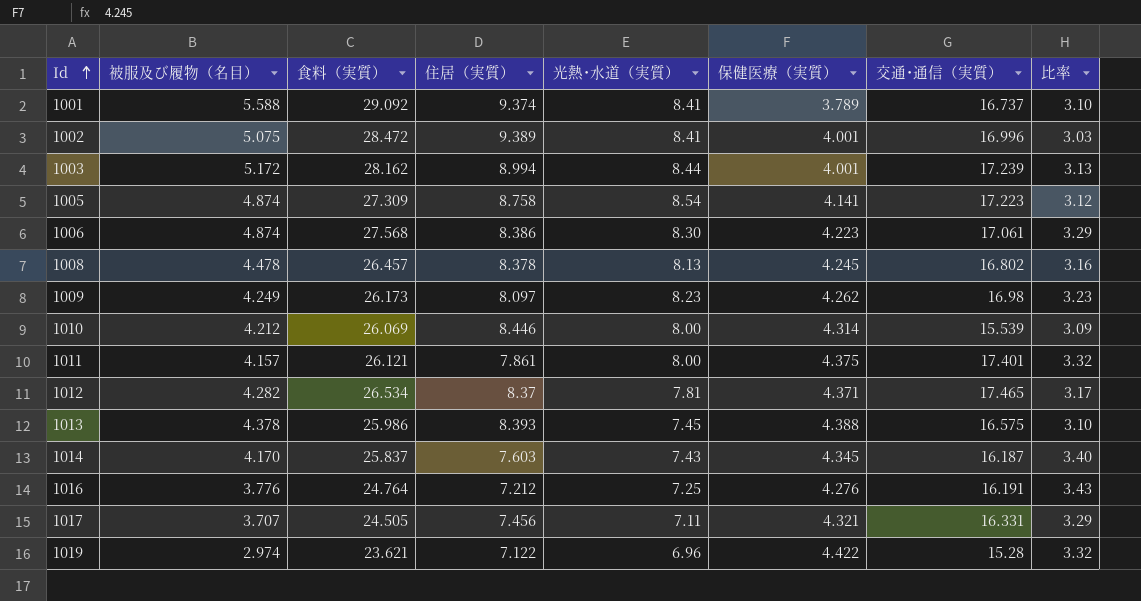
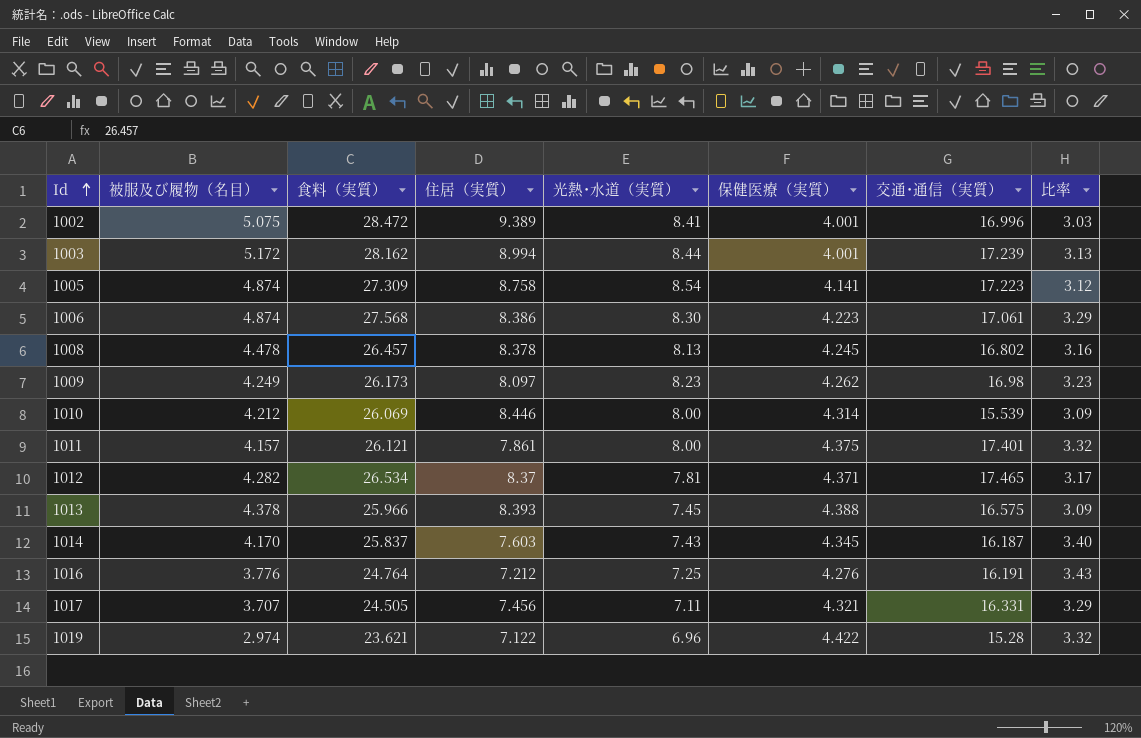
row 1001: 5.588 | 29.092 | 9.374 | 8.41 | 3.789 | 16.737 | 3.10 -> none
1013 | 食料（実質）: 25.986 -> 25.966
1013 | 比率: 3.10 -> 3.09

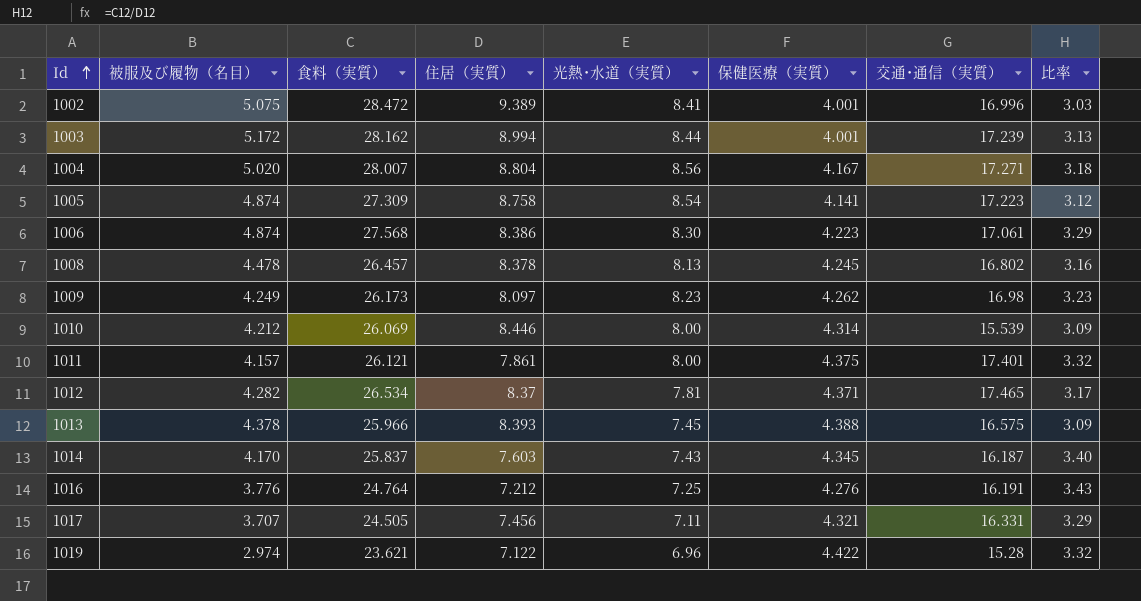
row 1004: none -> 5.020 | 28.007 | 8.804 | 8.56 | 4.167 | 17.271 | 3.18

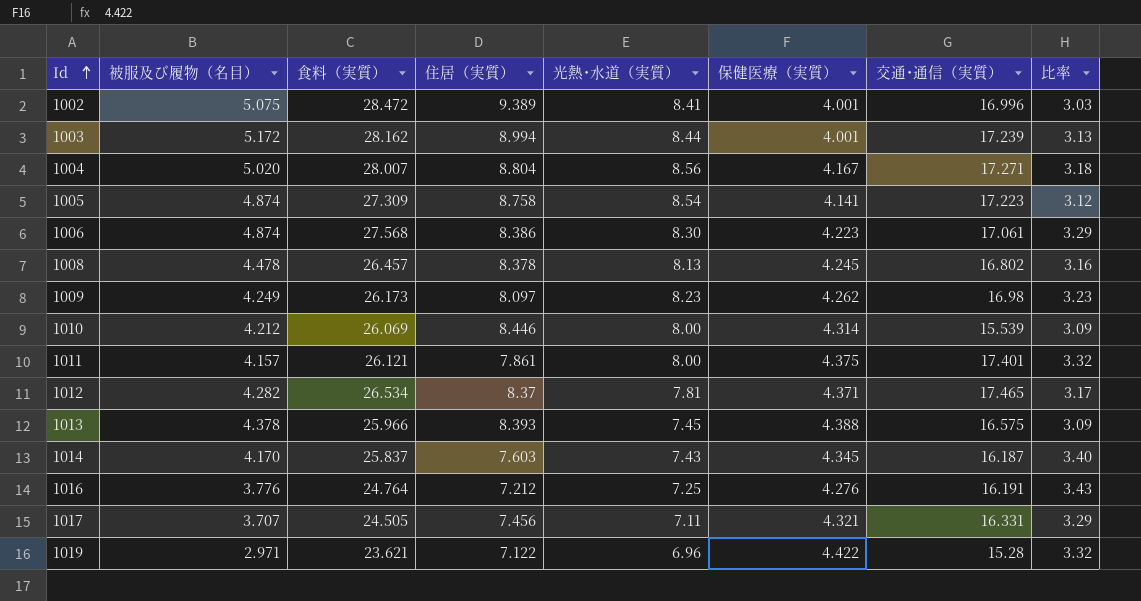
1019 | 被服及び履物（名目）: 2.974 -> 2.971

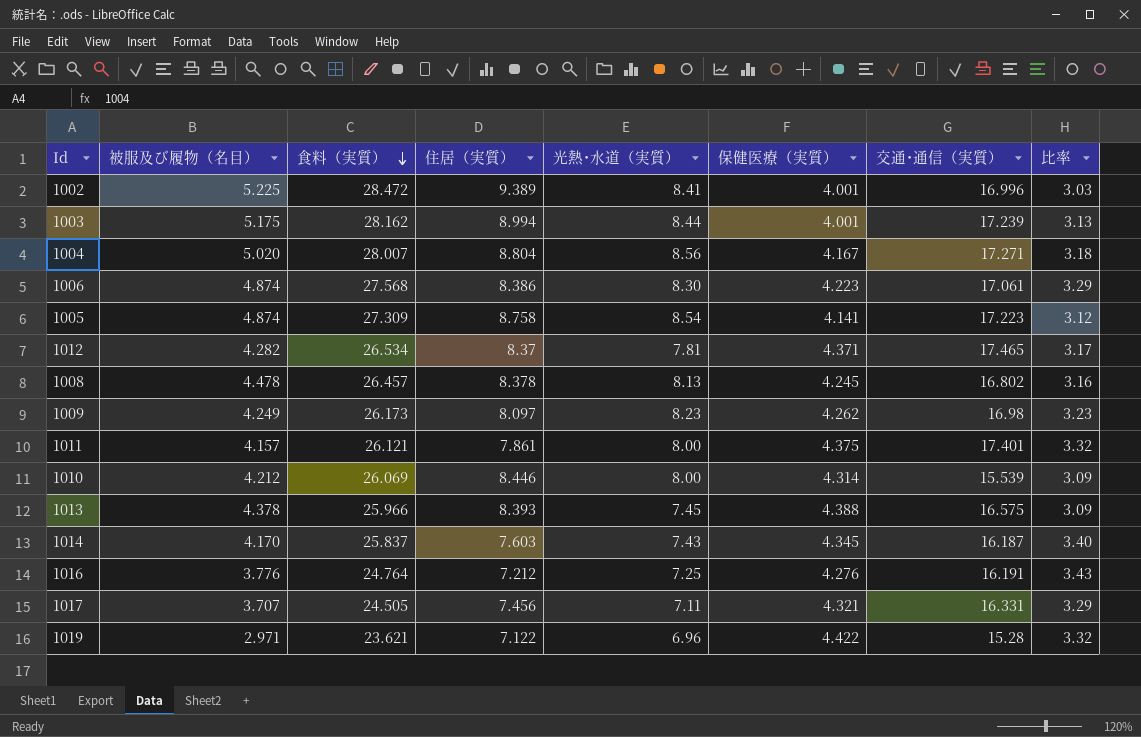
row order: Id ascending -> 食料（実質） descending
1002 | 被服及び履物（名目）: 5.075 -> 5.225
1003 | 被服及び履物（名目）: 5.172 -> 5.175

